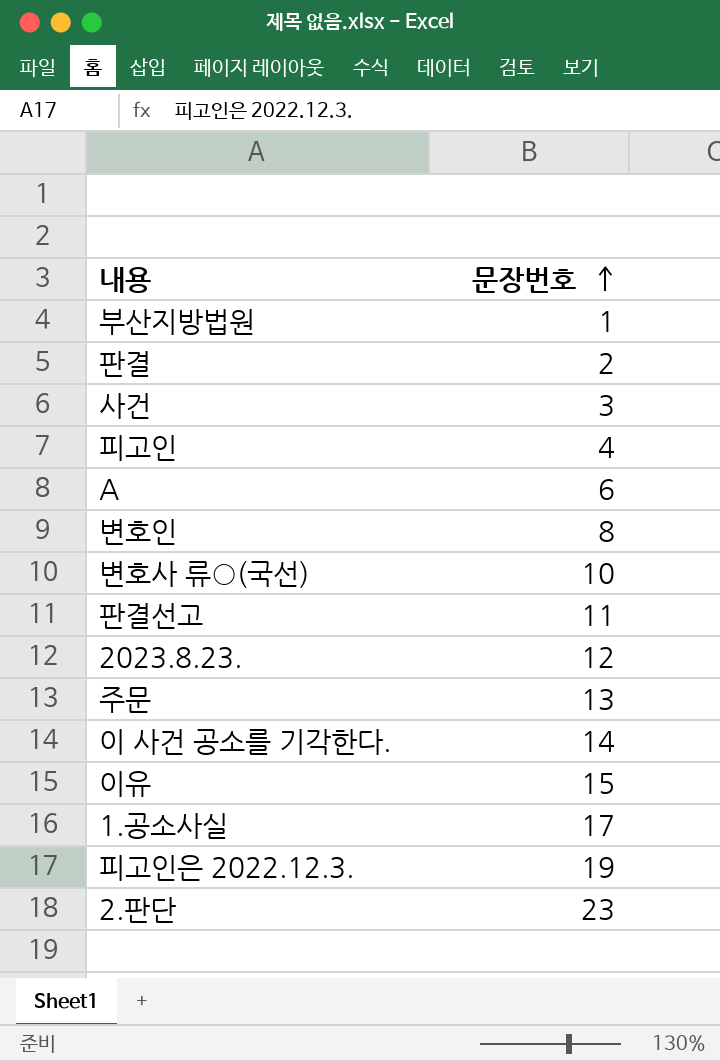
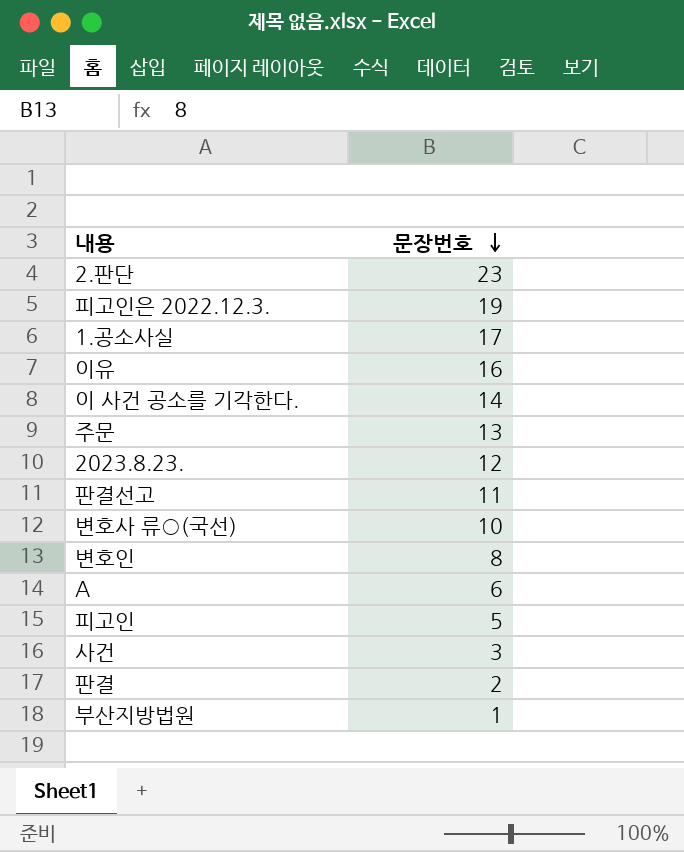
row order: 문장번호 ascending -> 문장번호 descending
이유 | 문장번호: 15 -> 16
피고인 | 문장번호: 4 -> 5

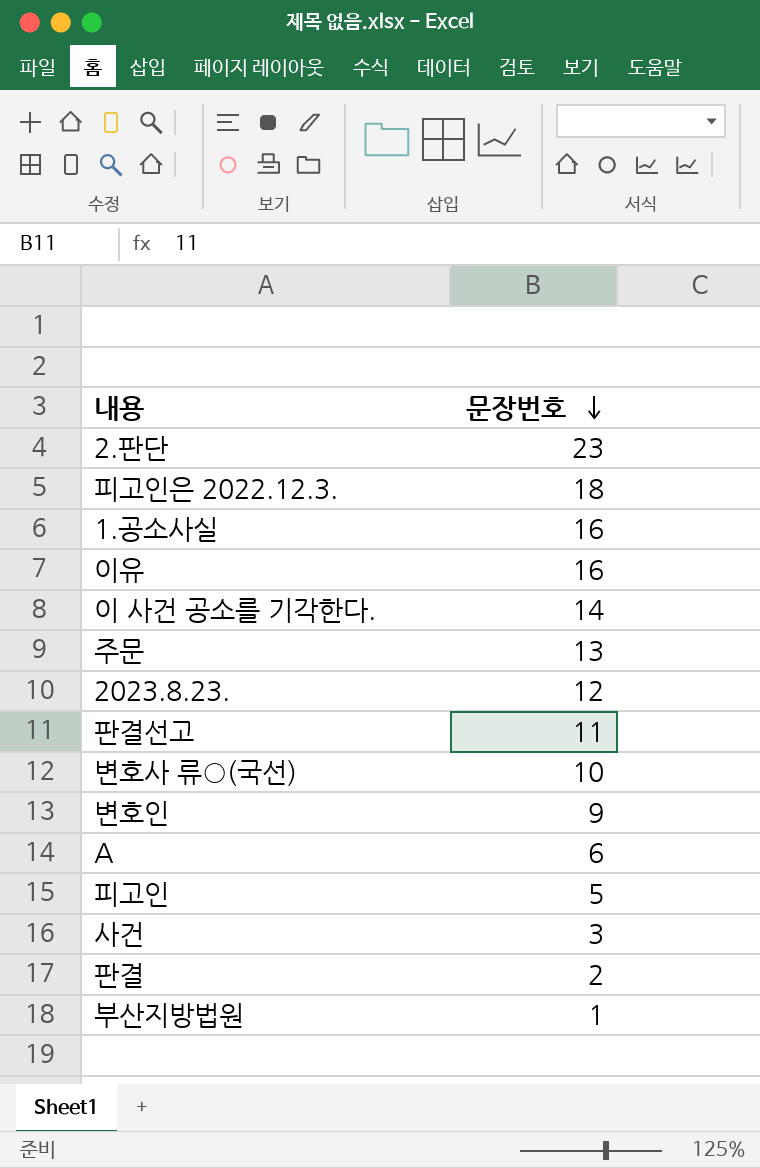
피고인은 2022.12.3. | 문장번호: 19 -> 18
1.공소사실 | 문장번호: 17 -> 16
변호인 | 문장번호: 8 -> 9

